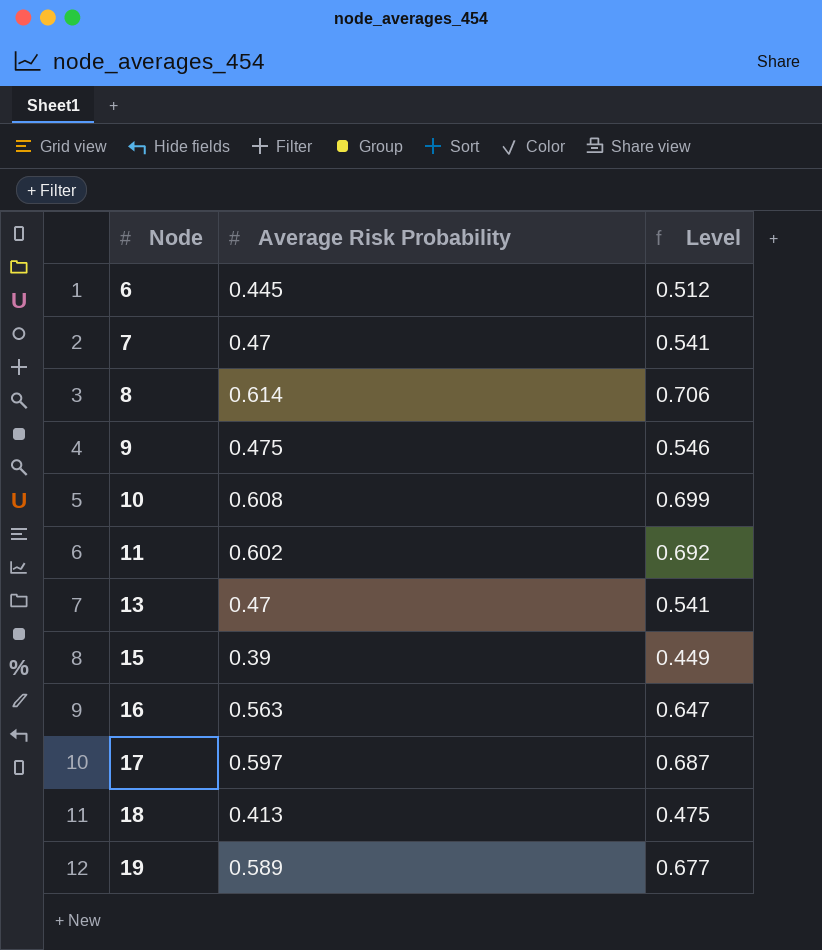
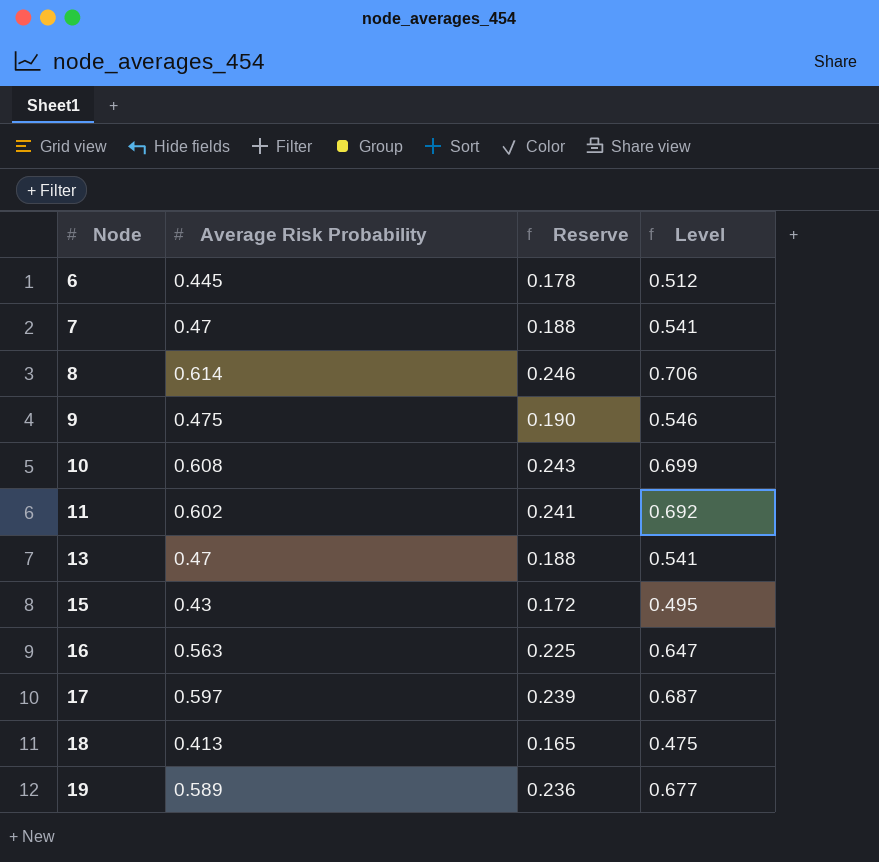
column Reserve | formula: none -> [Average Risk Probability] * 0.4
15 | Average Risk Probability: 0.39 -> 0.43
15 | Level: 0.449 -> 0.495

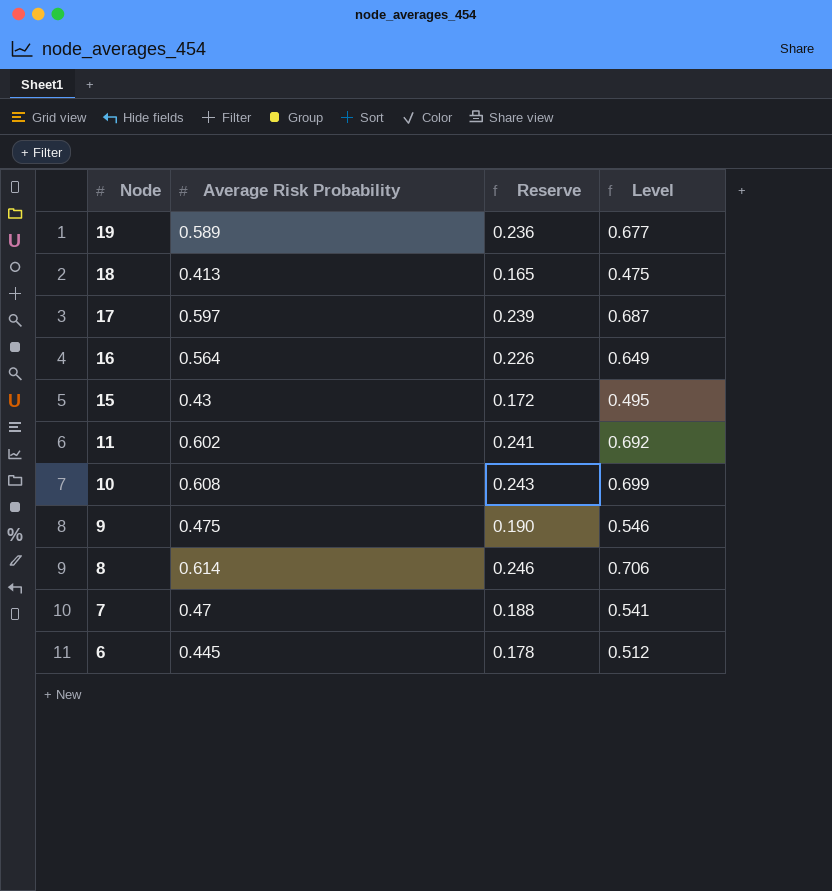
row order: Node ascending -> Node descending
row 13: 0.47 | 0.188 | 0.541 -> none
16 | Average Risk Probability: 0.563 -> 0.564
16 | Reserve: 0.225 -> 0.226
16 | Level: 0.647 -> 0.649

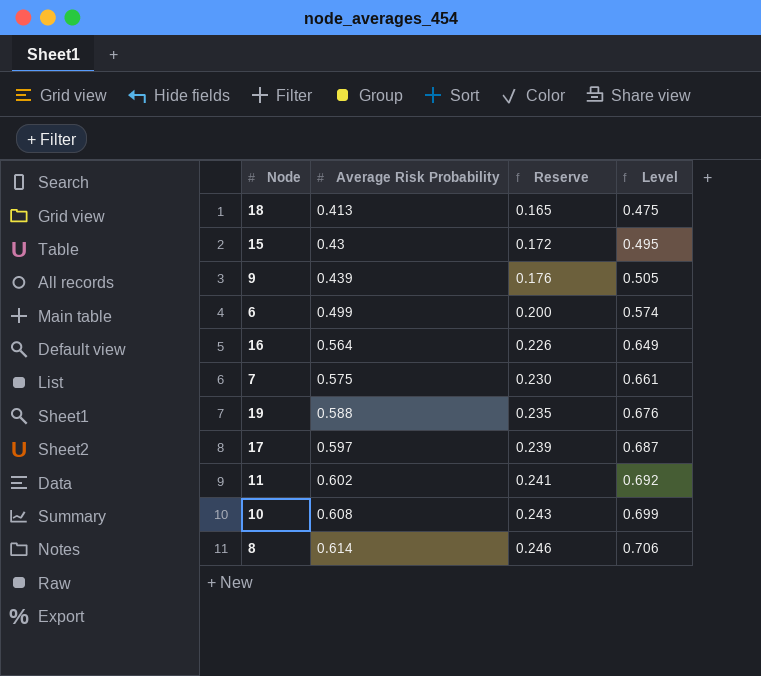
row order: Node descending -> Average Risk Probability ascending
9 | Average Risk Probability: 0.475 -> 0.439
9 | Reserve: 0.190 -> 0.176
9 | Level: 0.546 -> 0.505
6 | Average Risk Probability: 0.445 -> 0.499
6 | Reserve: 0.178 -> 0.200
6 | Level: 0.512 -> 0.574
7 | Average Risk Probability: 0.47 -> 0.575
7 | Reserve: 0.188 -> 0.230
7 | Level: 0.541 -> 0.661
19 | Average Risk Probability: 0.589 -> 0.588
19 | Reserve: 0.236 -> 0.235
19 | Level: 0.677 -> 0.676

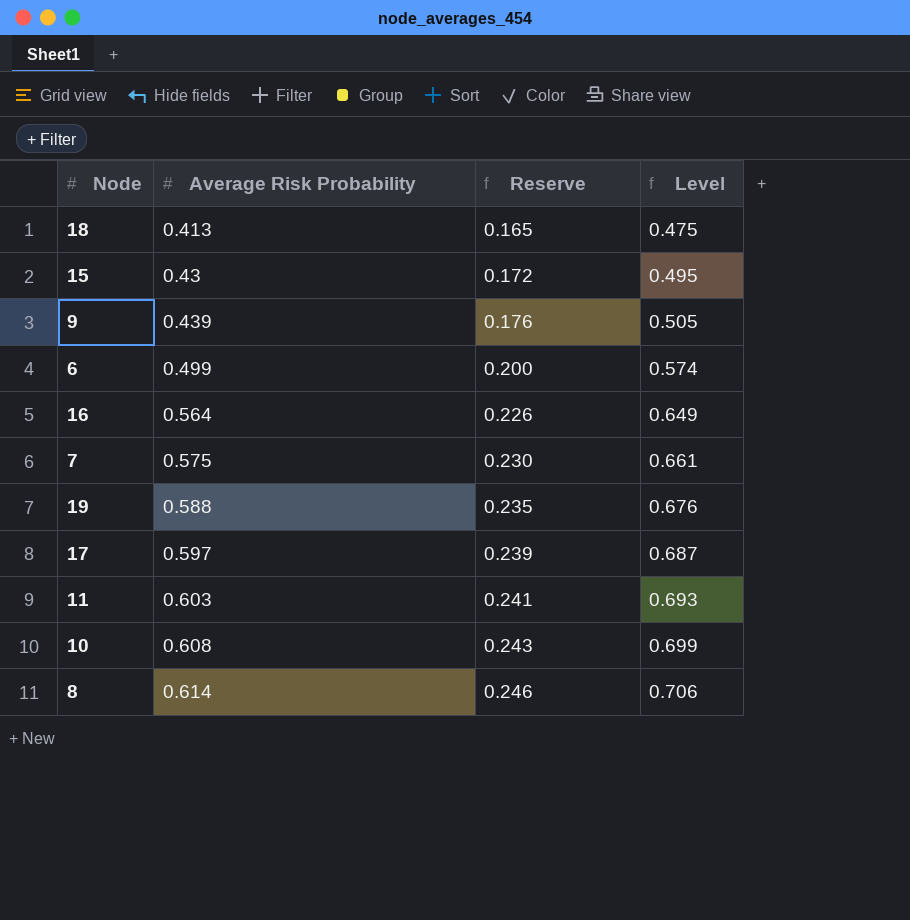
11 | Average Risk Probability: 0.602 -> 0.603
11 | Level: 0.692 -> 0.693

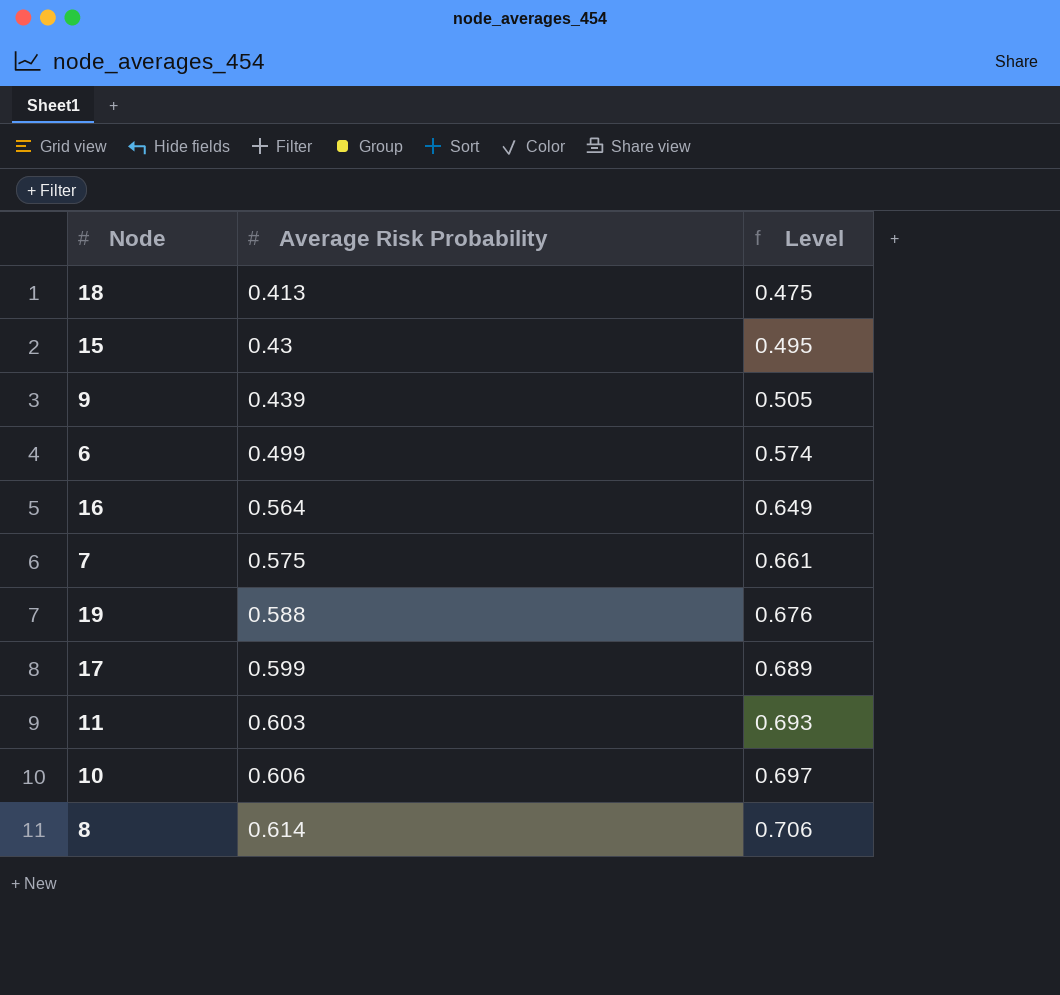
column Reserve | formula: [Average Risk Probability] * 0.4 -> none
17 | Average Risk Probability: 0.597 -> 0.599
17 | Level: 0.687 -> 0.689
10 | Average Risk Probability: 0.608 -> 0.606
10 | Level: 0.699 -> 0.697

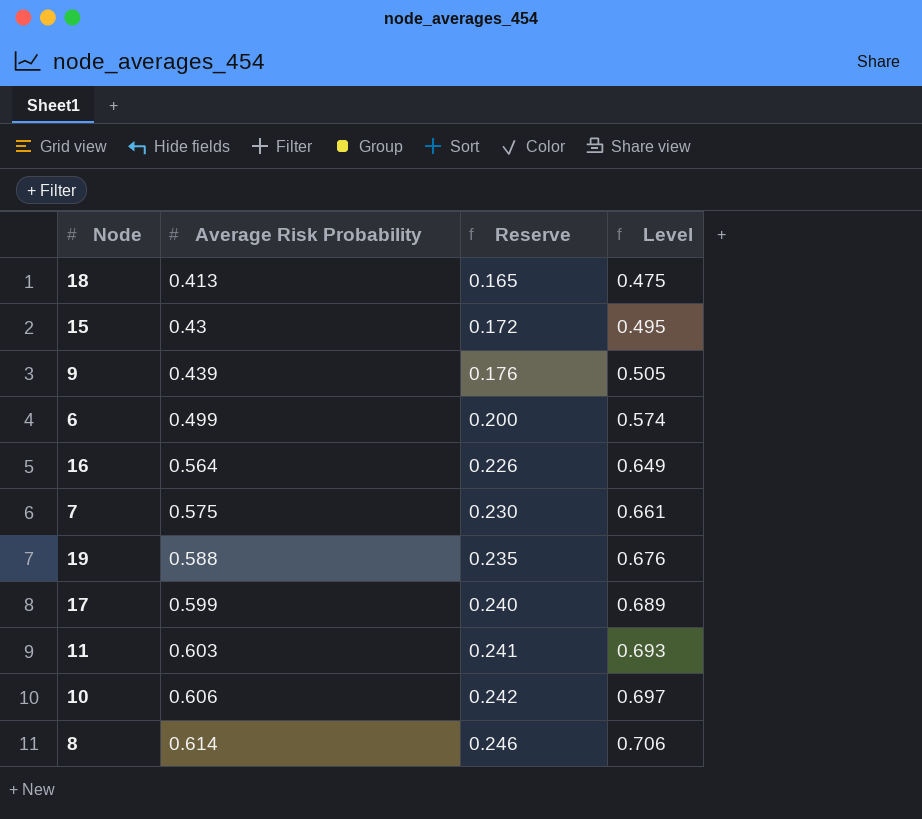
column Reserve | formula: none -> [Average Risk Probability] * 0.4

